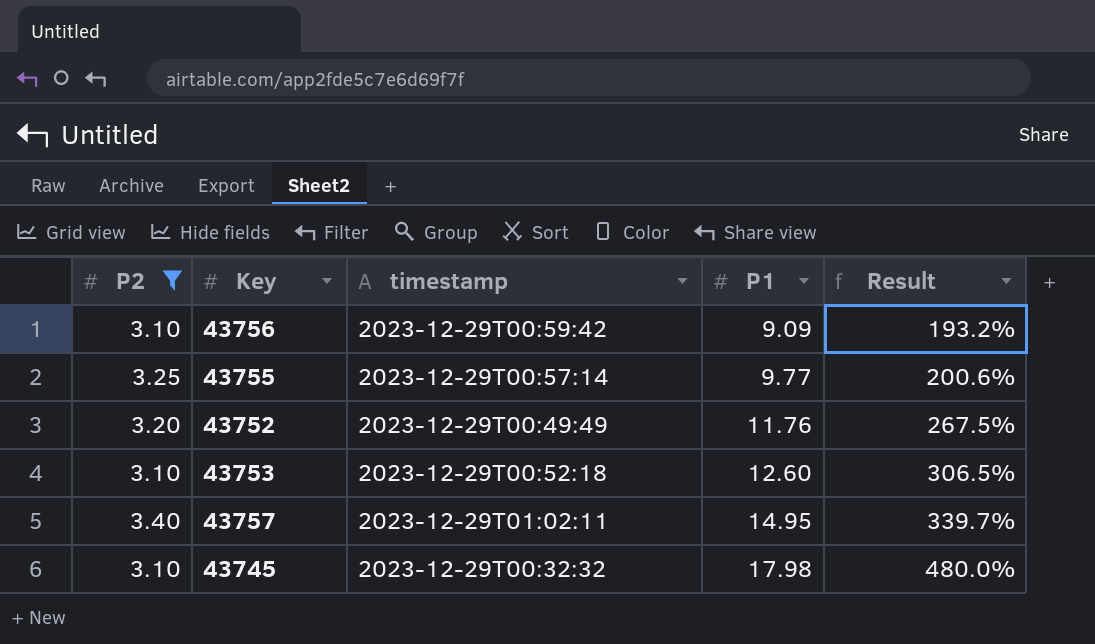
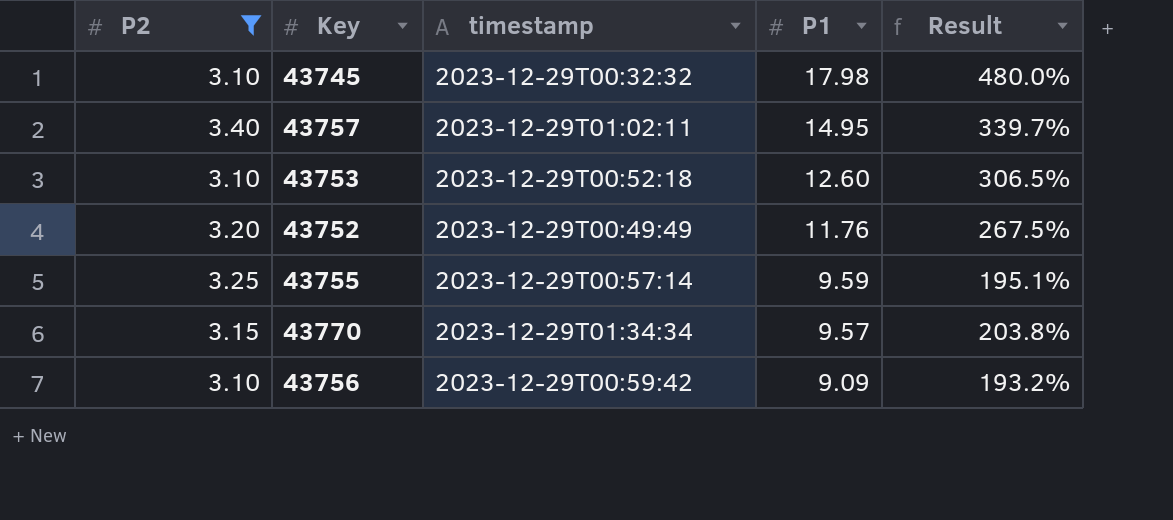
row order: P1 ascending -> P1 descending
43755 | P1: 9.77 -> 9.59
43755 | Result: 200.6% -> 195.1%
row 43770: none -> 3.15 | 2023-12-29T01:34:34 | 9.57 | 203.8%

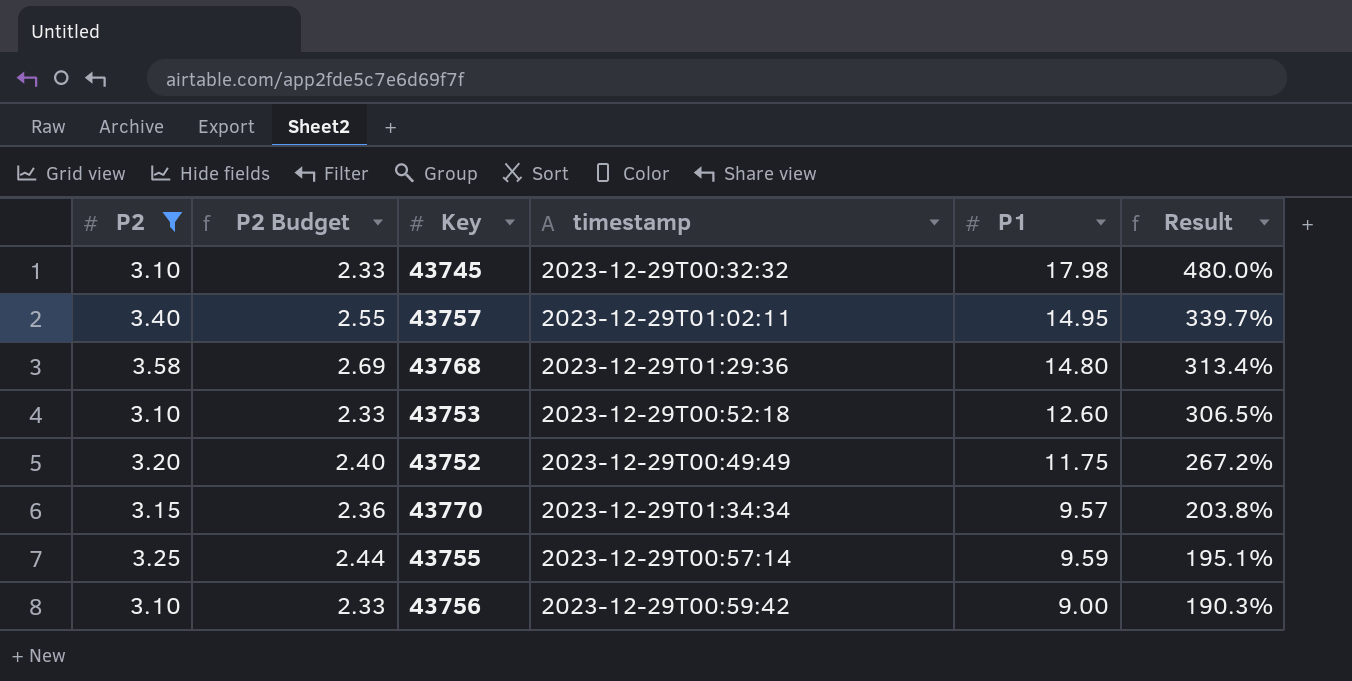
row order: P1 descending -> Result descending
column P2 Budget | formula: none -> [P2] * 0.75
row 43768: none -> 3.58 | 2.69 | 2023-12-29T01:29:36 | 14.80 | 313.4%
43752 | P1: 11.76 -> 11.75
43752 | Result: 267.5% -> 267.2%
43756 | P1: 9.09 -> 9.00
43756 | Result: 193.2% -> 190.3%

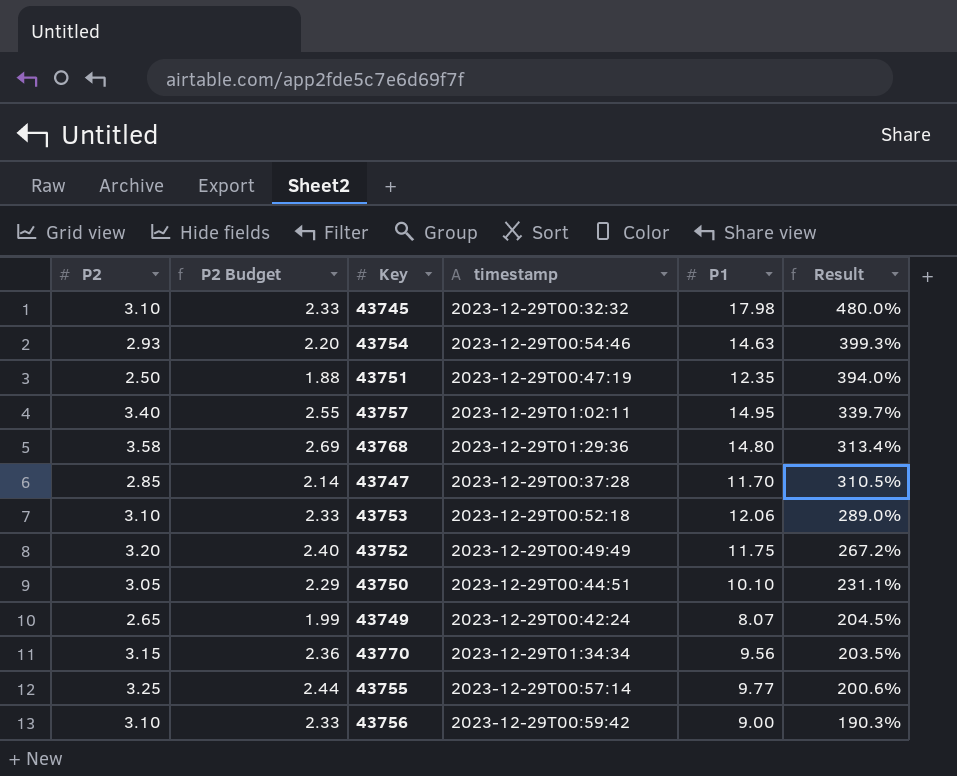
filter: P2 >= 3.10 -> none
43753 | P1: 12.60 -> 12.06
43753 | Result: 306.5% -> 289.0%
43770 | P1: 9.57 -> 9.56
43770 | Result: 203.8% -> 203.5%
43755 | P1: 9.59 -> 9.77
43755 | Result: 195.1% -> 200.6%

